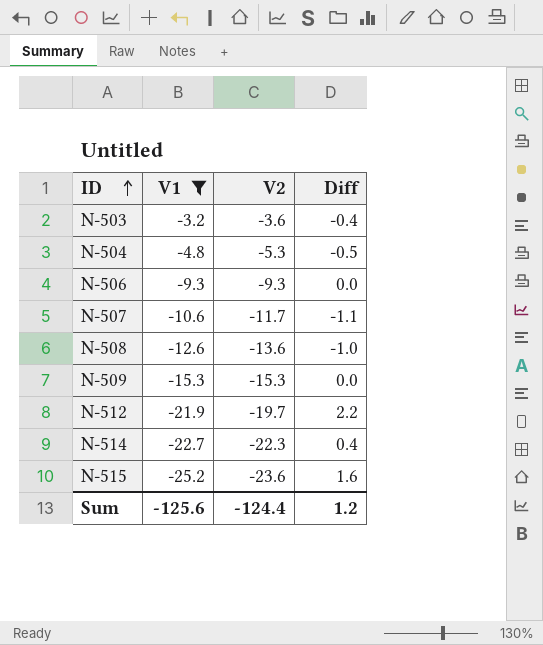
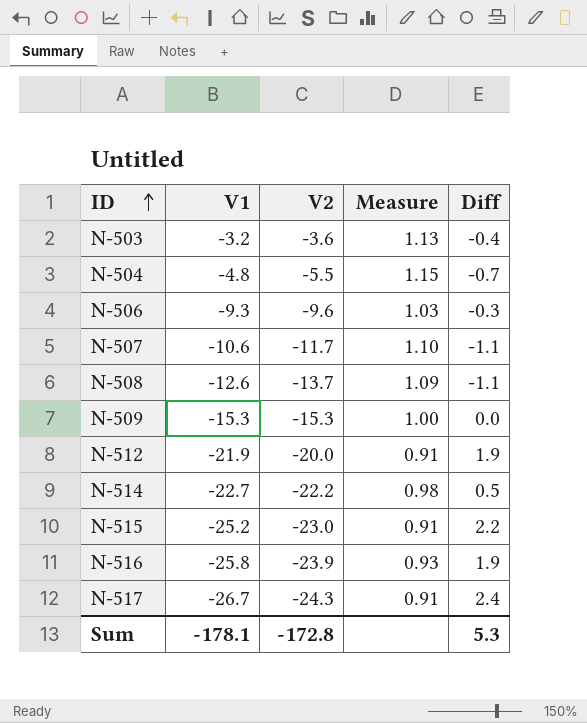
filter: V1 >= -25.2 -> none
column Measure | formula: none -> [V2] / [V1]
N-504 | V2: -5.3 -> -5.5
N-504 | Diff: -0.5 -> -0.7
N-506 | V2: -9.3 -> -9.6
N-506 | Diff: 0.0 -> -0.3
N-508 | V2: -13.6 -> -13.7
N-508 | Diff: -1.0 -> -1.1
N-512 | V2: -19.7 -> -20.0
N-512 | Diff: 2.2 -> 1.9
N-514 | V2: -22.3 -> -22.2
N-514 | Diff: 0.4 -> 0.5
N-515 | V2: -23.6 -> -23.0
N-515 | Diff: 1.6 -> 2.2
Sum | V1: -125.6 -> -178.1
Sum | V2: -124.4 -> -172.8
Sum | Diff: 1.2 -> 5.3

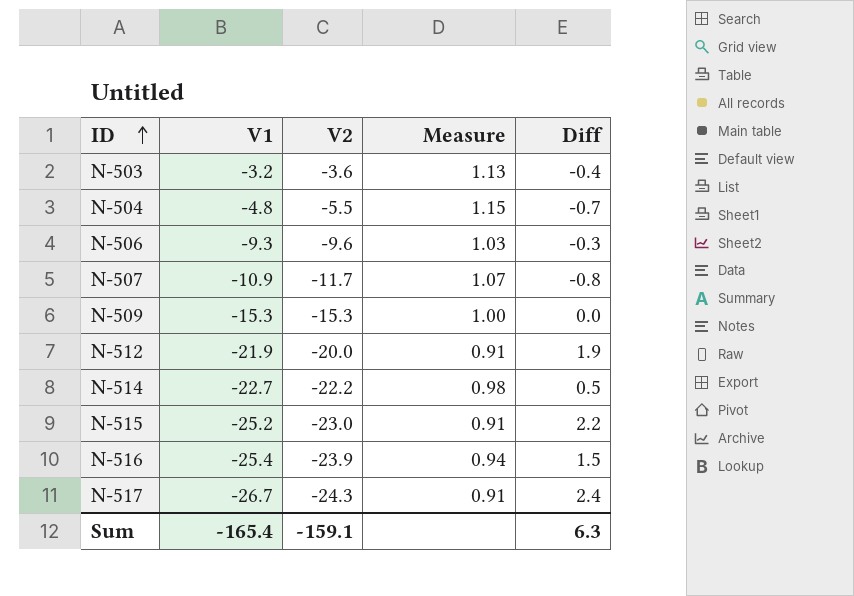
row N-508: -12.6 | -13.7 | 1.09 | -1.1 -> none
N-507 | V1: -10.6 -> -10.9
N-507 | Measure: 1.10 -> 1.07
N-507 | Diff: -1.1 -> -0.8
N-516 | V1: -25.8 -> -25.4
N-516 | Measure: 0.93 -> 0.94
N-516 | Diff: 1.9 -> 1.5
Sum | V1: -178.1 -> -165.4
Sum | V2: -172.8 -> -159.1
Sum | Diff: 5.3 -> 6.3

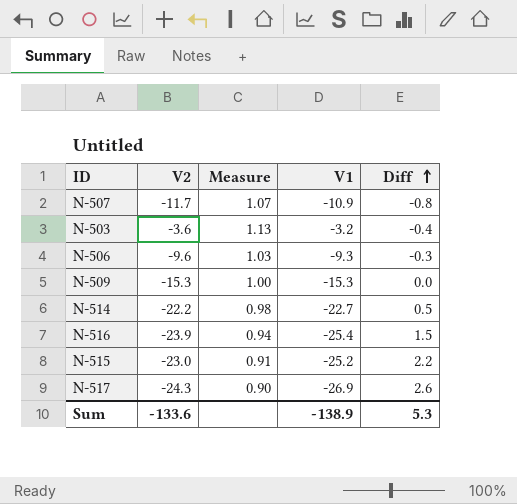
row order: ID ascending -> Diff ascending
column V1 | position: 2 -> 4
row N-504: -4.8 | -5.5 | 1.15 | -0.7 -> none
row N-512: -21.9 | -20.0 | 0.91 | 1.9 -> none
N-517 | Measure: 0.91 -> 0.90
N-517 | V1: -26.7 -> -26.9
N-517 | Diff: 2.4 -> 2.6
Sum | V2: -159.1 -> -133.6
Sum | V1: -165.4 -> -138.9
Sum | Diff: 6.3 -> 5.3

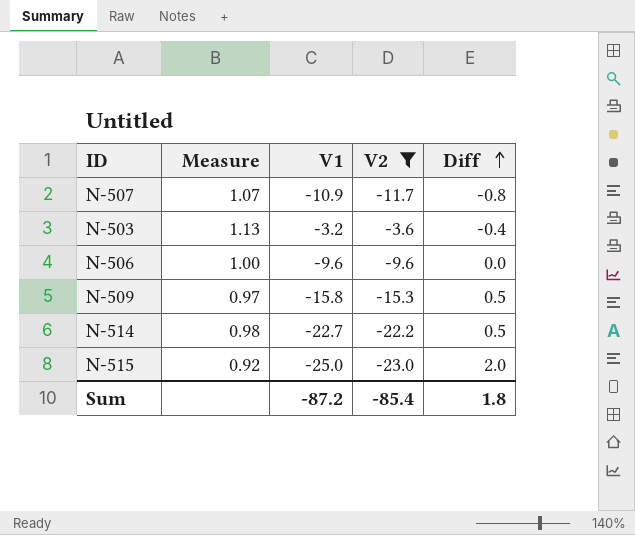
filter: none -> V2 >= -23.0
column V2 | position: 2 -> 4
N-506 | Measure: 1.03 -> 1.00
N-506 | V1: -9.3 -> -9.6
N-506 | Diff: -0.3 -> 0.0
N-509 | Measure: 1.00 -> 0.97
N-509 | V1: -15.3 -> -15.8
N-509 | Diff: 0.0 -> 0.5
N-515 | Measure: 0.91 -> 0.92
N-515 | V1: -25.2 -> -25.0
N-515 | Diff: 2.2 -> 2.0
Sum | V1: -138.9 -> -87.2
Sum | V2: -133.6 -> -85.4
Sum | Diff: 5.3 -> 1.8

